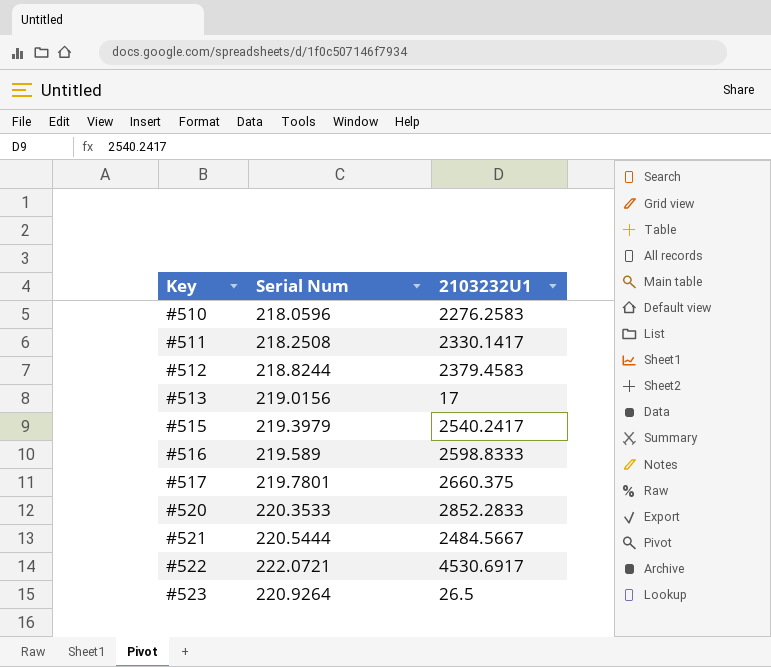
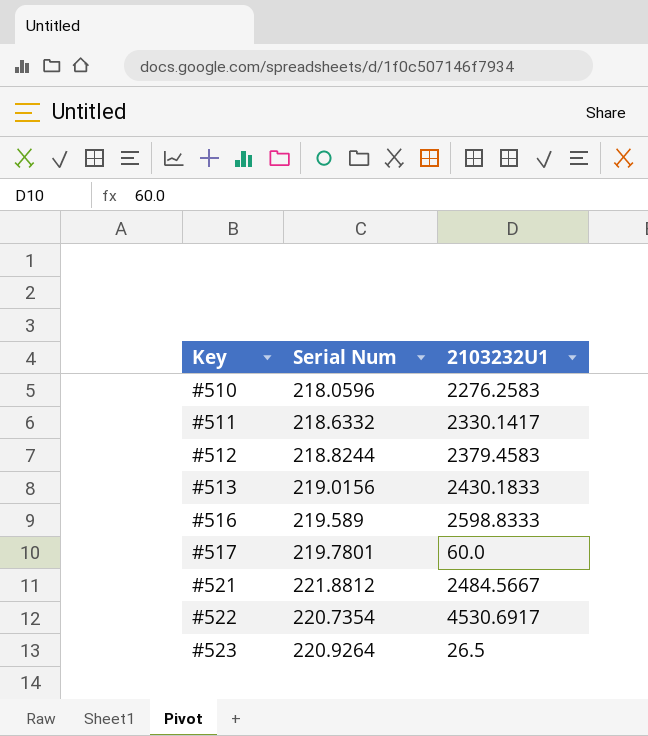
row #515: 219.3979 | 2540.2417 -> none
row #520: 220.3533 | 2852.2833 -> none
#511 | Serial Num: 218.2508 -> 218.6332
#513 | 2103232U1: 17 -> 2430.1833
#517 | 2103232U1: 2660.375 -> 60.0
#521 | Serial Num: 220.5444 -> 221.8812
#522 | Serial Num: 222.0721 -> 220.7354

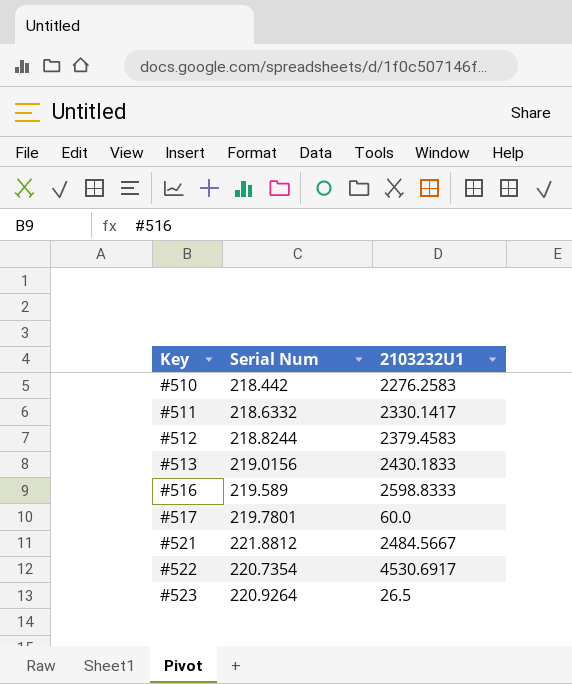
#510 | Serial Num: 218.0596 -> 218.442

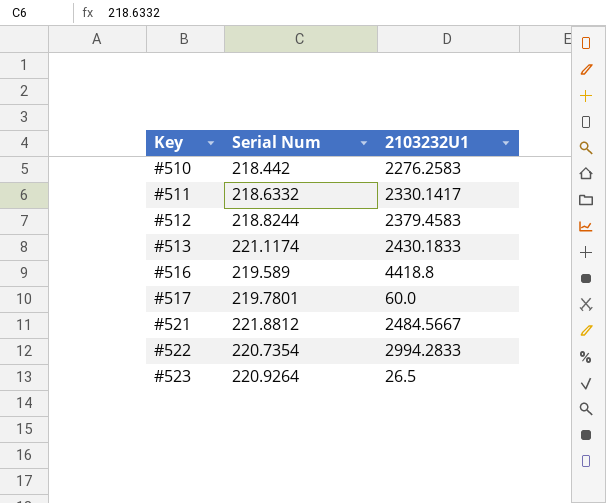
#513 | Serial Num: 219.0156 -> 221.1174
#516 | 2103232U1: 2598.8333 -> 4418.8
#522 | 2103232U1: 4530.6917 -> 2994.2833

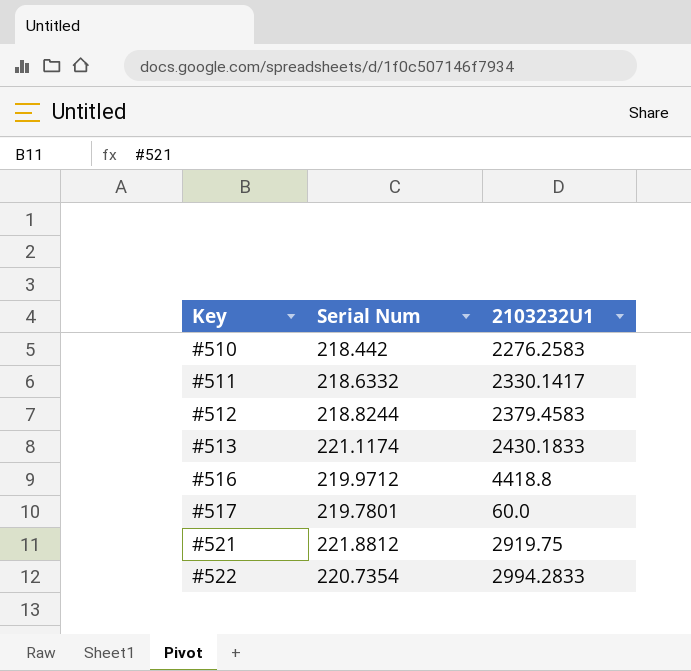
row #523: 220.9264 | 26.5 -> none
#516 | Serial Num: 219.589 -> 219.9712
#521 | 2103232U1: 2484.5667 -> 2919.75

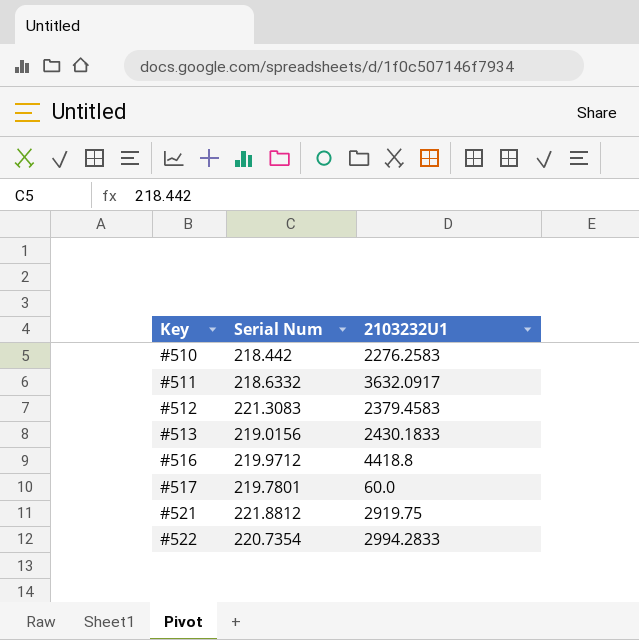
#511 | 2103232U1: 2330.1417 -> 3632.0917
#512 | Serial Num: 218.8244 -> 221.3083
#513 | Serial Num: 221.1174 -> 219.0156

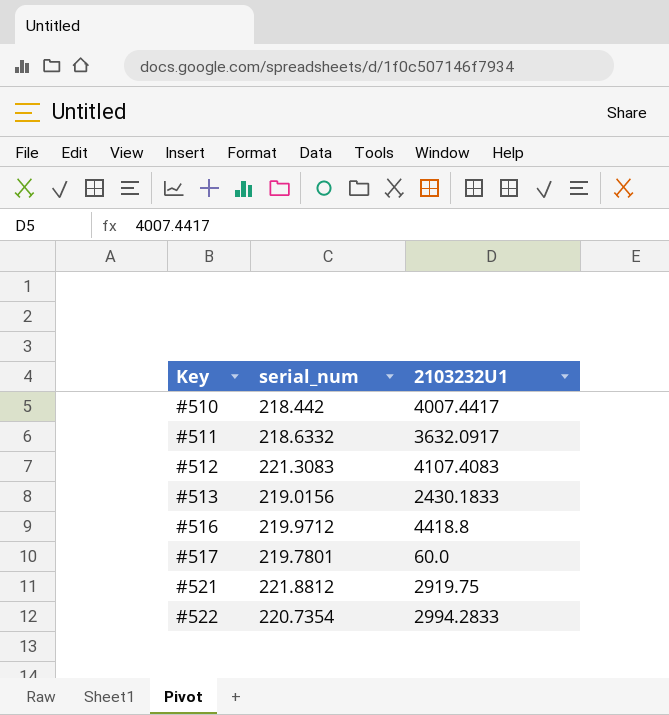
column name: Serial Num -> serial_num
#510 | 2103232U1: 2276.2583 -> 4007.4417
#512 | 2103232U1: 2379.4583 -> 4107.4083

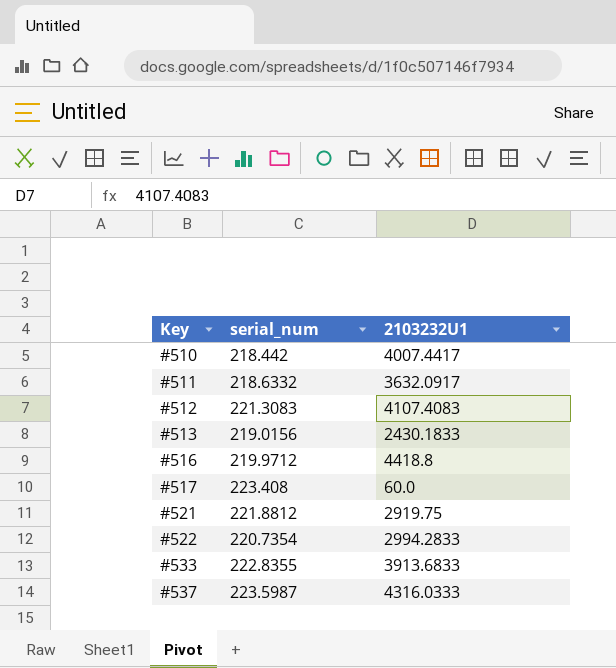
#517 | serial_num: 219.7801 -> 223.408
row #533: none -> 222.8355 | 3913.6833
row #537: none -> 223.5987 | 4316.0333

